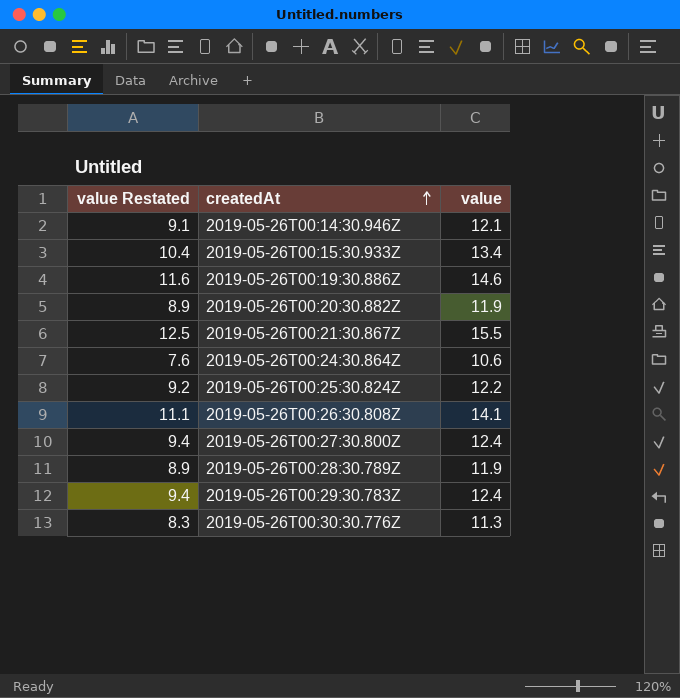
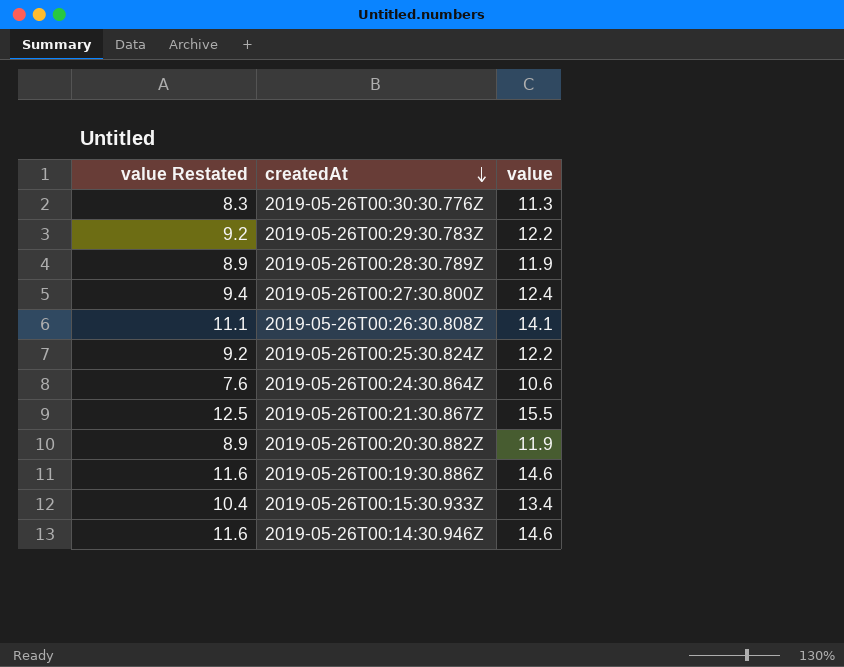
row order: createdAt ascending -> createdAt descending
2019-05-26T00:29:30.783Z | value Restated: 9.4 -> 9.2
2019-05-26T00:29:30.783Z | value: 12.4 -> 12.2
2019-05-26T00:14:30.946Z | value Restated: 9.1 -> 11.6
2019-05-26T00:14:30.946Z | value: 12.1 -> 14.6

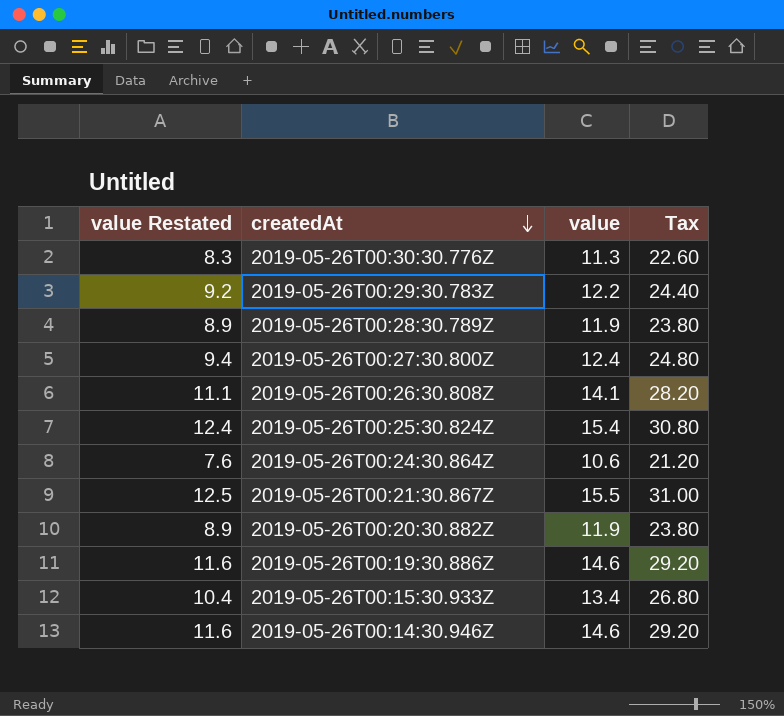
column Tax | formula: none -> [value] * 2
2019-05-26T00:25:30.824Z | value Restated: 9.2 -> 12.4
2019-05-26T00:25:30.824Z | value: 12.2 -> 15.4

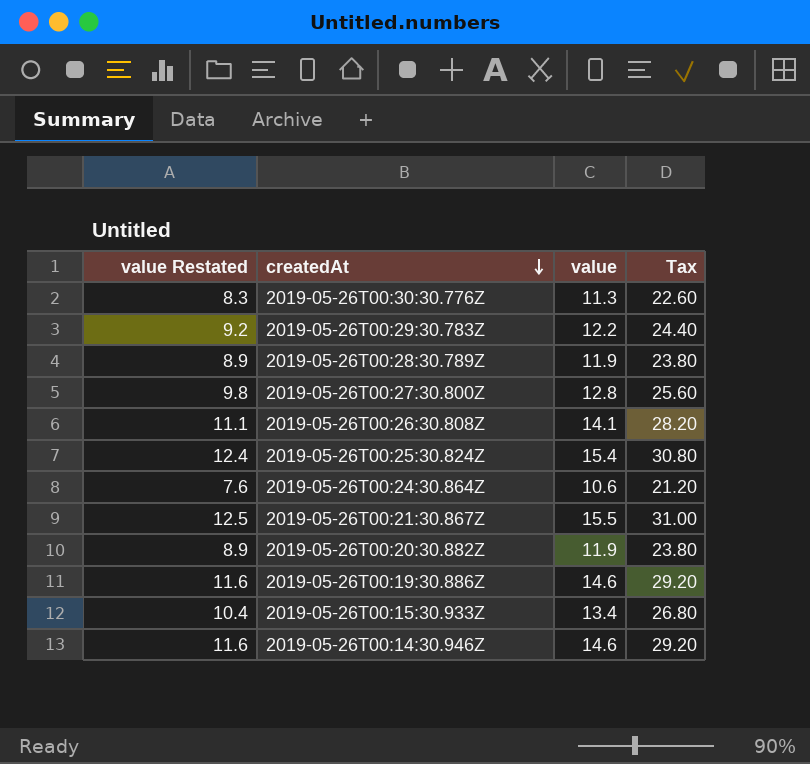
2019-05-26T00:27:30.800Z | value Restated: 9.4 -> 9.8
2019-05-26T00:27:30.800Z | value: 12.4 -> 12.8
2019-05-26T00:27:30.800Z | Tax: 24.80 -> 25.60

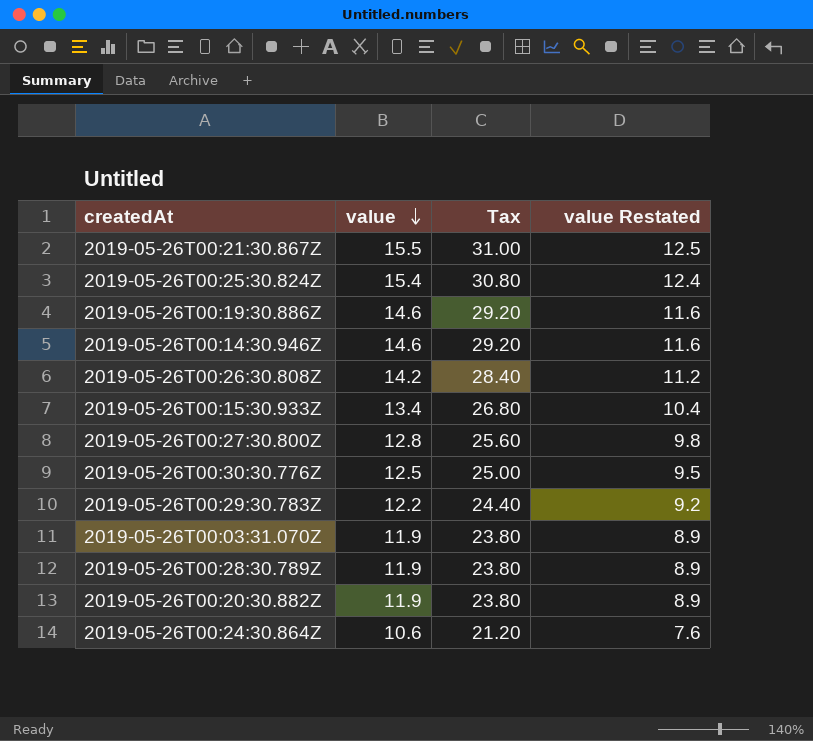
row order: createdAt descending -> value descending
column value Restated | position: 1 -> 4
2019-05-26T00:26:30.808Z | value: 14.1 -> 14.2
2019-05-26T00:26:30.808Z | Tax: 28.20 -> 28.40
2019-05-26T00:26:30.808Z | value Restated: 11.1 -> 11.2
2019-05-26T00:30:30.776Z | value: 11.3 -> 12.5
2019-05-26T00:30:30.776Z | Tax: 22.60 -> 25.00
2019-05-26T00:30:30.776Z | value Restated: 8.3 -> 9.5
row 2019-05-26T00:03:31.070Z: none -> 11.9 | 23.80 | 8.9

